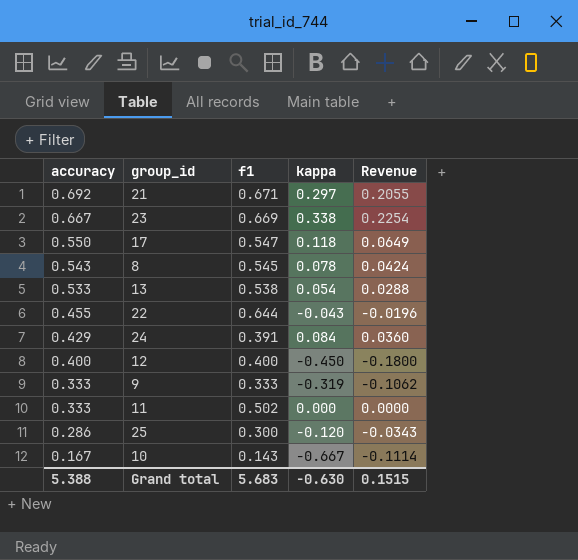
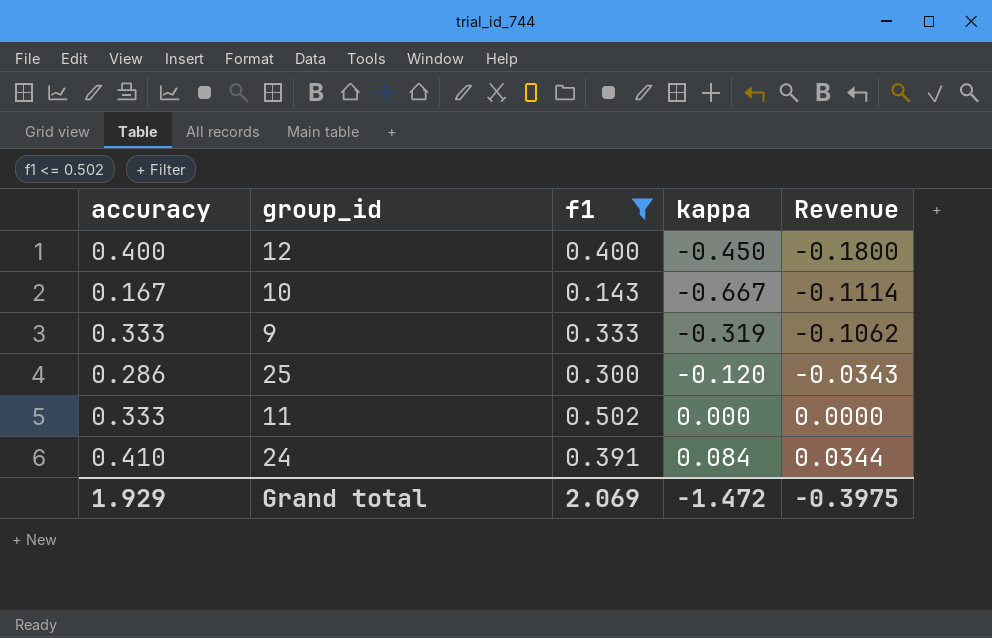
filter: none -> f1 <= 0.502
row order: accuracy descending -> Revenue ascending
24 | accuracy: 0.429 -> 0.410
24 | Revenue: 0.0360 -> 0.0344
Grand total | accuracy: 5.388 -> 1.929
Grand total | f1: 5.683 -> 2.069
Grand total | kappa: -0.630 -> -1.472
Grand total | Revenue: 0.1515 -> -0.3975

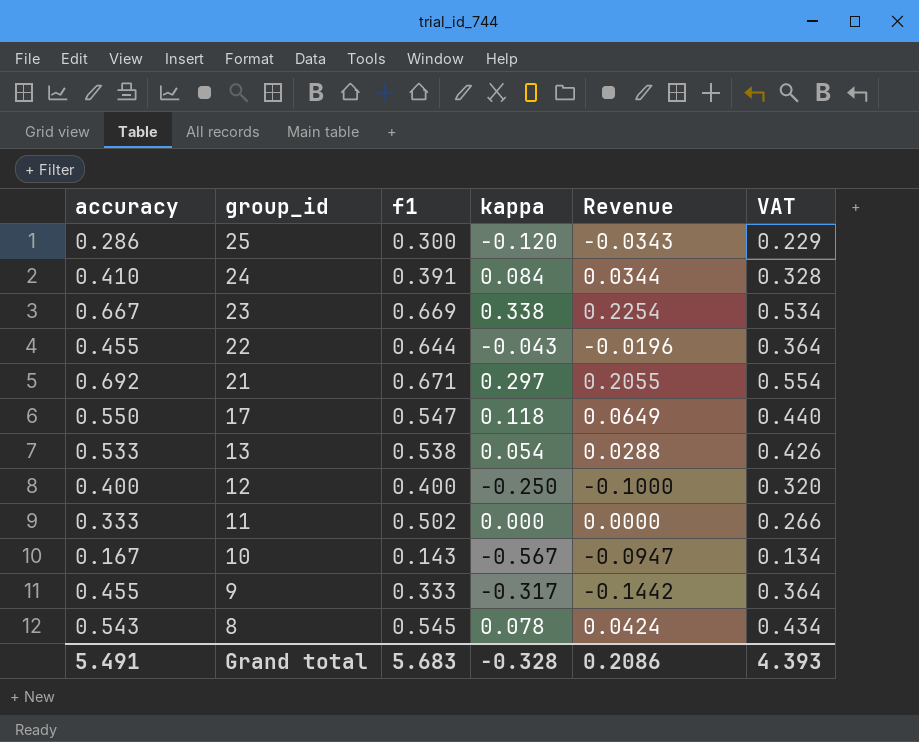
filter: f1 <= 0.502 -> none
row order: Revenue ascending -> group_id descending
column VAT | formula: none -> [accuracy] * 0.8
12 | kappa: -0.450 -> -0.250
12 | Revenue: -0.1800 -> -0.1000
10 | kappa: -0.667 -> -0.567
10 | Revenue: -0.1114 -> -0.0947
9 | accuracy: 0.333 -> 0.455
9 | kappa: -0.319 -> -0.317
9 | Revenue: -0.1062 -> -0.1442
Grand total | accuracy: 1.929 -> 5.491
Grand total | f1: 2.069 -> 5.683
Grand total | kappa: -1.472 -> -0.328
Grand total | Revenue: -0.3975 -> 0.2086

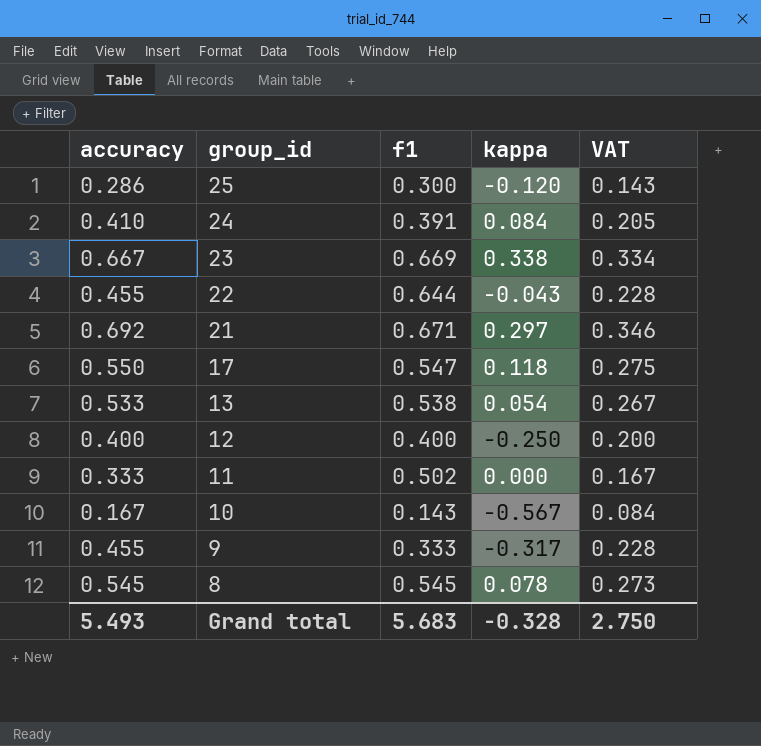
column Revenue | formula: [accuracy] * [kappa] -> none
column VAT | formula: [accuracy] * 0.8 -> [accuracy] * 0.5
8 | accuracy: 0.543 -> 0.545
Grand total | accuracy: 5.491 -> 5.493
Grand total | VAT: 4.393 -> 2.750

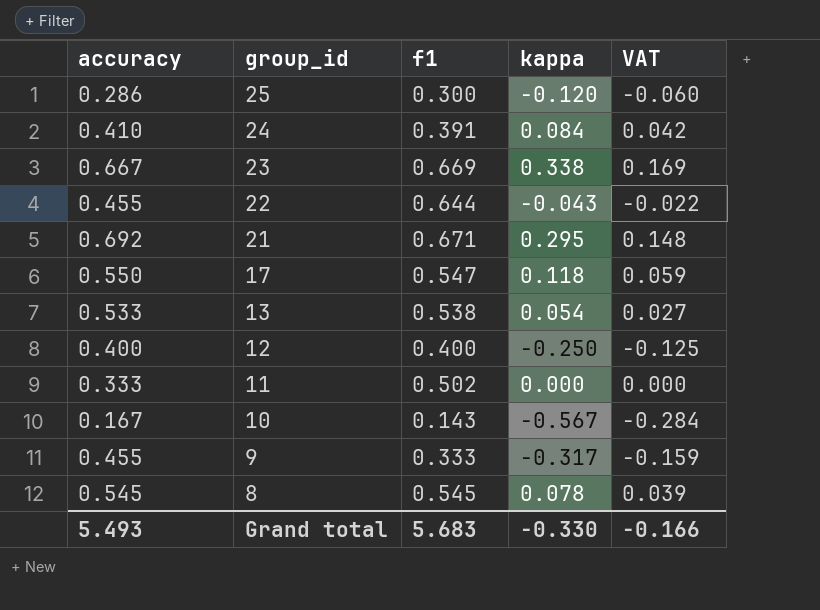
column VAT | formula: [accuracy] * 0.5 -> [kappa] * 0.5
21 | kappa: 0.297 -> 0.295
Grand total | kappa: -0.328 -> -0.330
Grand total | VAT: 2.750 -> -0.166

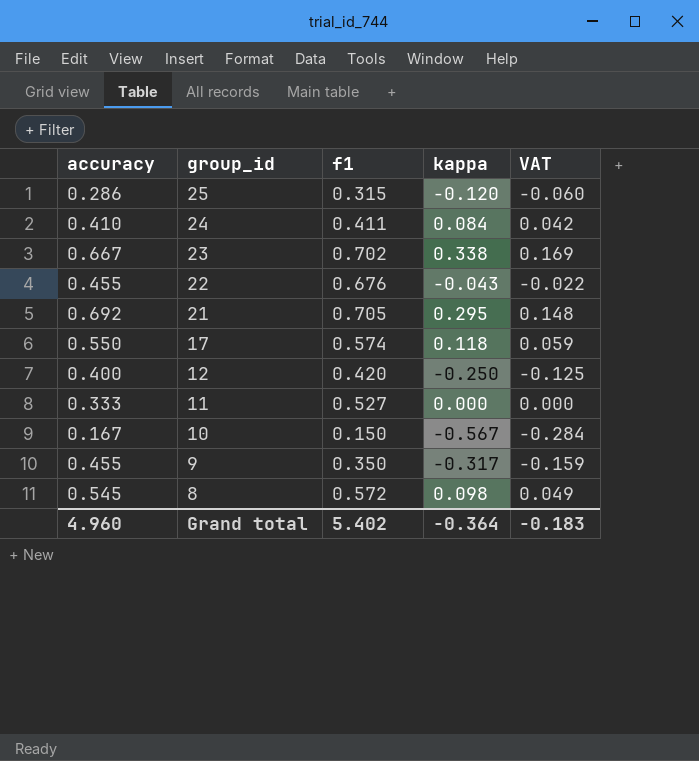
row 13: 0.533 | 0.538 | 0.054 | 0.027 -> none
25 | f1: 0.300 -> 0.315
24 | f1: 0.391 -> 0.411
23 | f1: 0.669 -> 0.702
22 | f1: 0.644 -> 0.676
21 | f1: 0.671 -> 0.705
17 | f1: 0.547 -> 0.574
12 | f1: 0.400 -> 0.420
11 | f1: 0.502 -> 0.527
10 | f1: 0.143 -> 0.150
9 | f1: 0.333 -> 0.350
8 | f1: 0.545 -> 0.572
8 | kappa: 0.078 -> 0.098
8 | VAT: 0.039 -> 0.049
Grand total | accuracy: 5.493 -> 4.960
Grand total | f1: 5.683 -> 5.402
Grand total | kappa: -0.330 -> -0.364
Grand total | VAT: -0.166 -> -0.183

